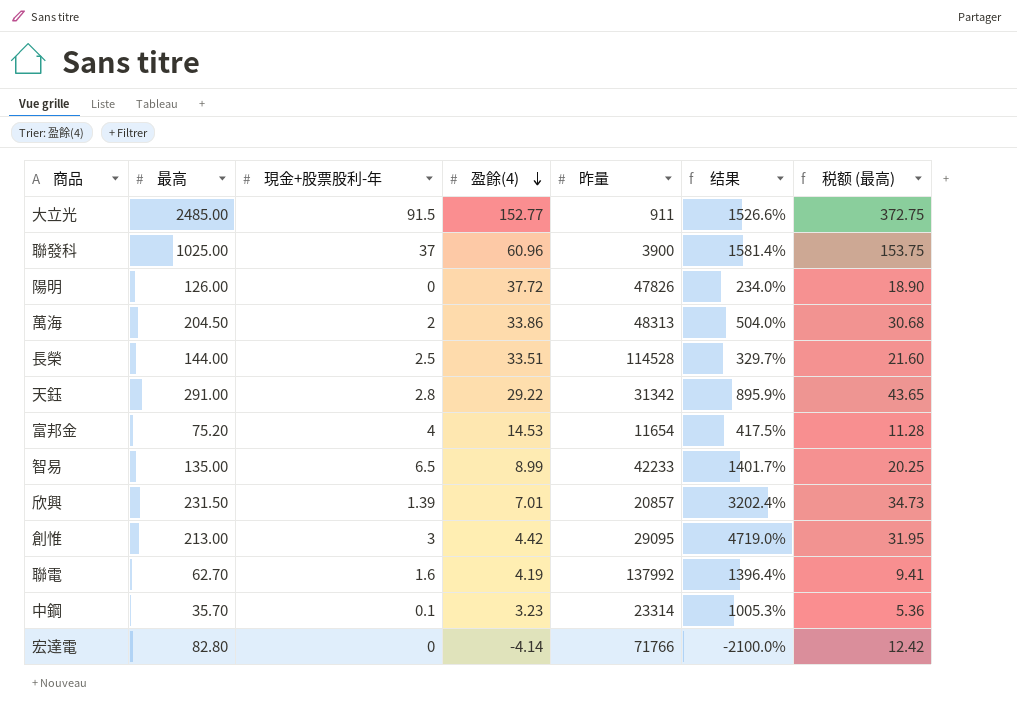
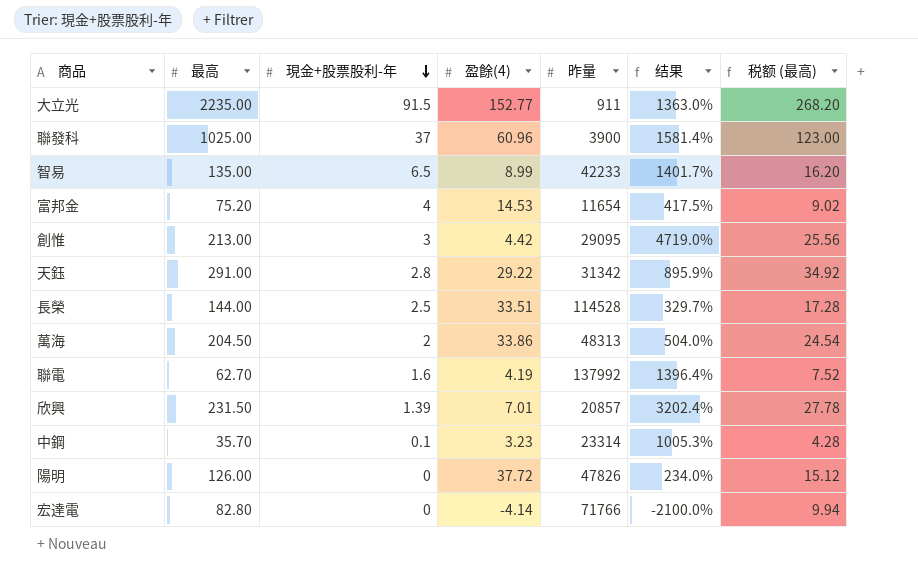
row order: 盈餘(4) descending -> 現金+股票股利-年 descending
column 税额 (最高) | formula: [最高] * 0.15 -> [最高] * 0.12
大立光 | 最高: 2485.00 -> 2235.00
大立光 | 结果: 1526.6% -> 1363.0%

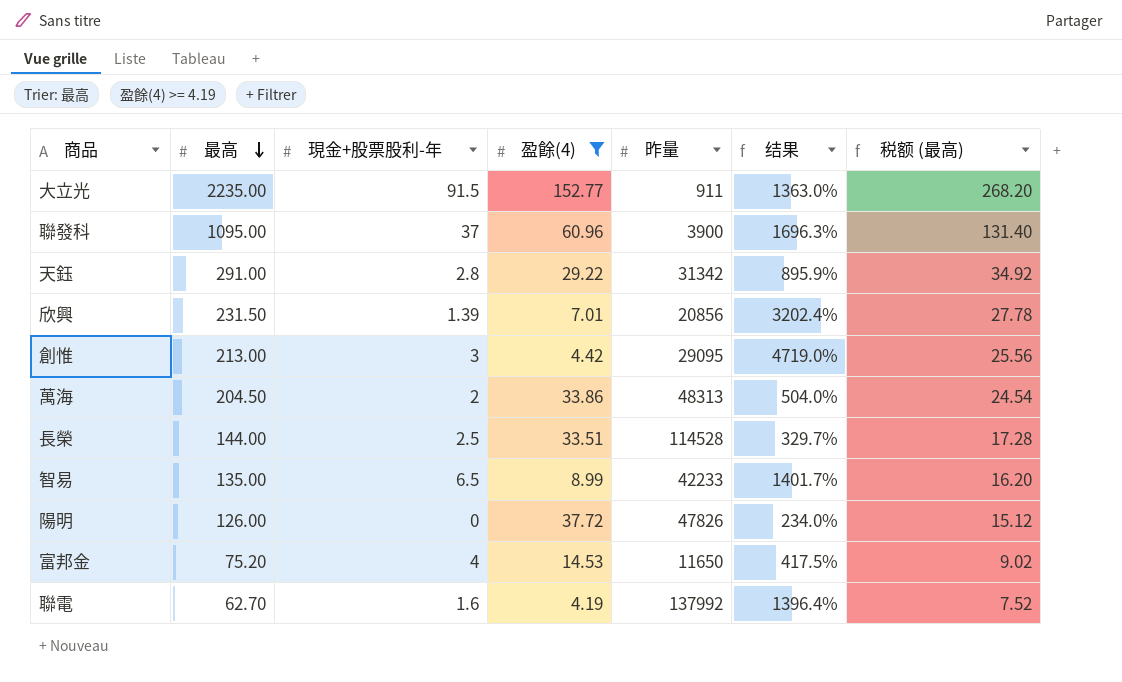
filter: none -> 盈餘(4) >= 4.19
row order: 現金+股票股利-年 descending -> 最高 descending
聯發科 | 最高: 1025.00 -> 1095.00
聯發科 | 结果: 1581.4% -> 1696.3%
聯發科 | 税额 (最高): 123.00 -> 131.40
欣興 | 昨量: 20857 -> 20856
富邦金 | 昨量: 11654 -> 11650

